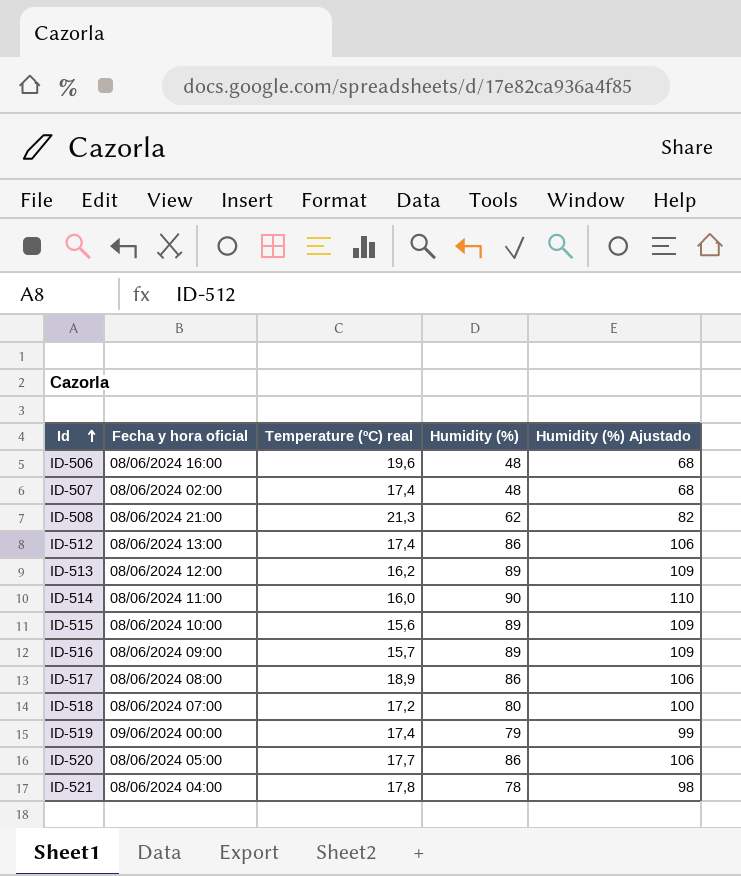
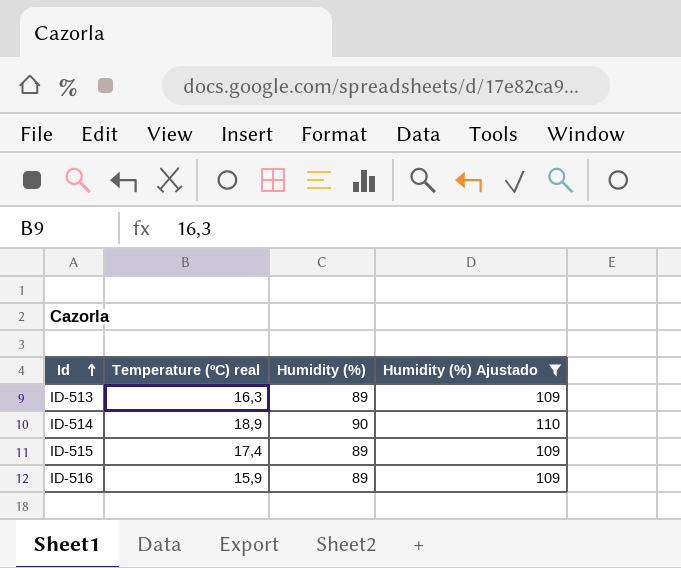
filter: none -> Humidity (%) Ajustado >= 109
column Fecha y hora oficial | position: 2 -> none
ID-513 | Temperature (ºC) real: 16,2 -> 16,3
ID-514 | Temperature (ºC) real: 16,0 -> 18,9
ID-515 | Temperature (ºC) real: 15,6 -> 17,4
ID-516 | Temperature (ºC) real: 15,7 -> 15,9

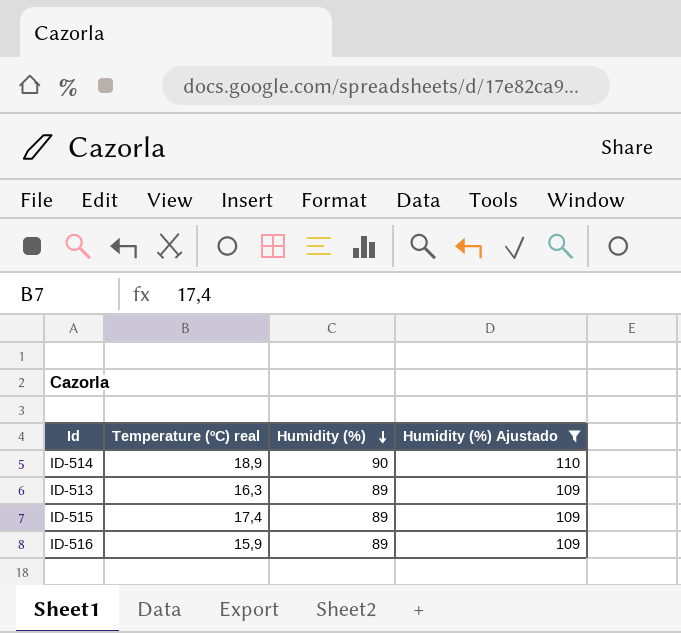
row order: Id ascending -> Humidity (%) descending

